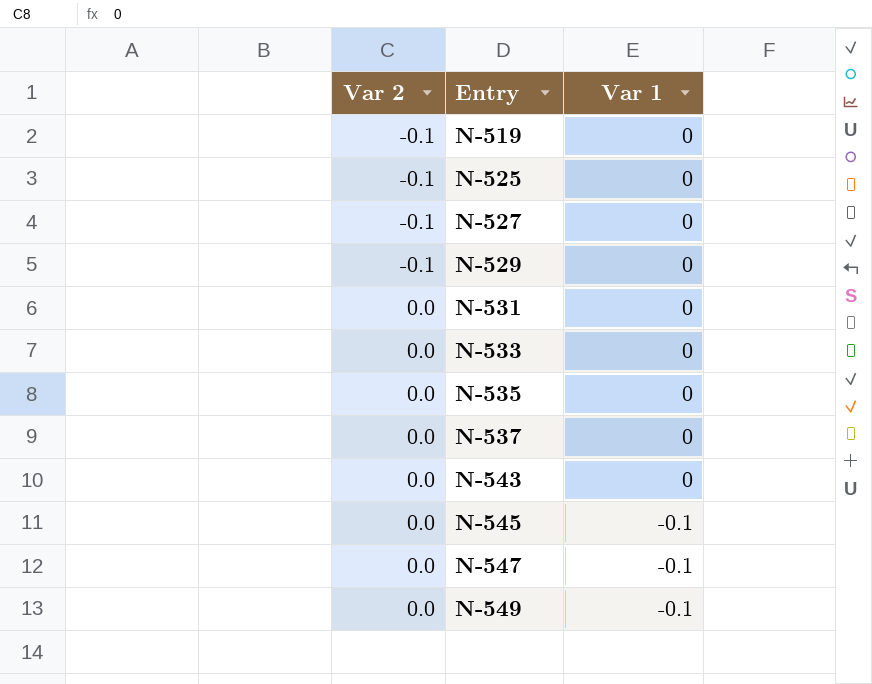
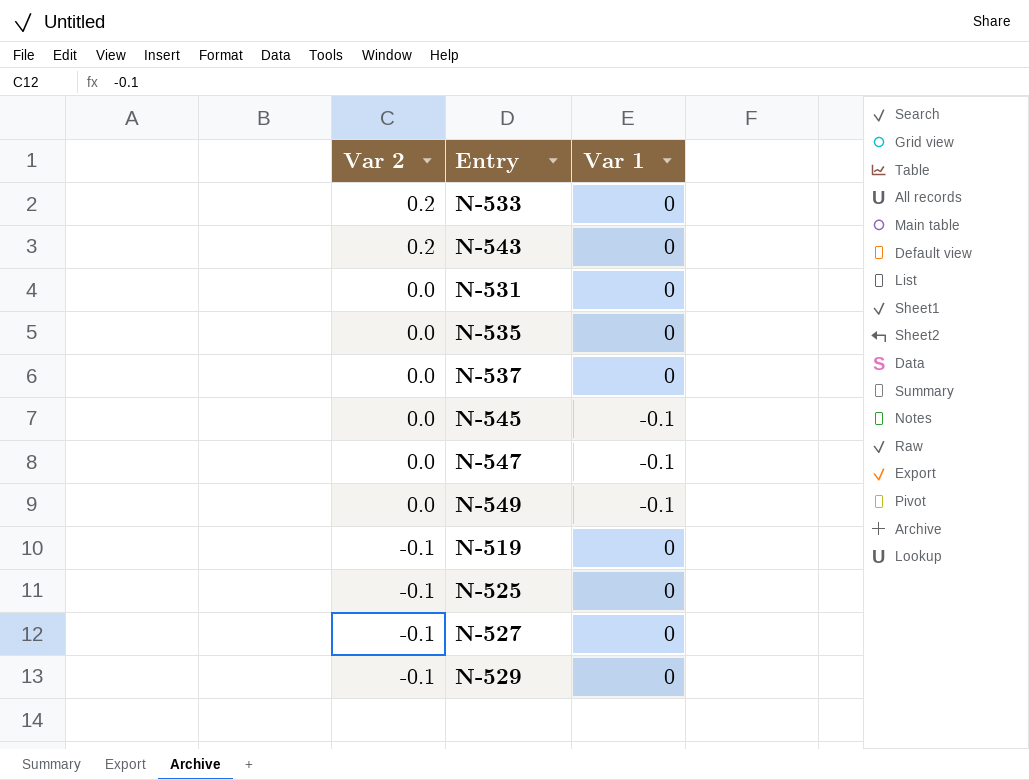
row order: Var 2 ascending -> Var 2 descending
N-533 | Var 2: 0.0 -> 0.2
N-543 | Var 2: 0.0 -> 0.2

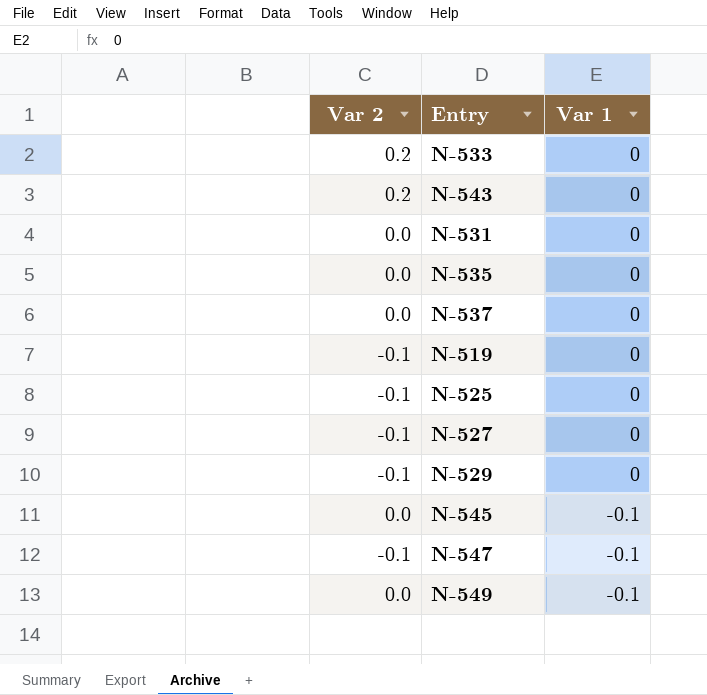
row order: Var 2 descending -> Var 1 descending
N-547 | Var 2: 0.0 -> -0.1

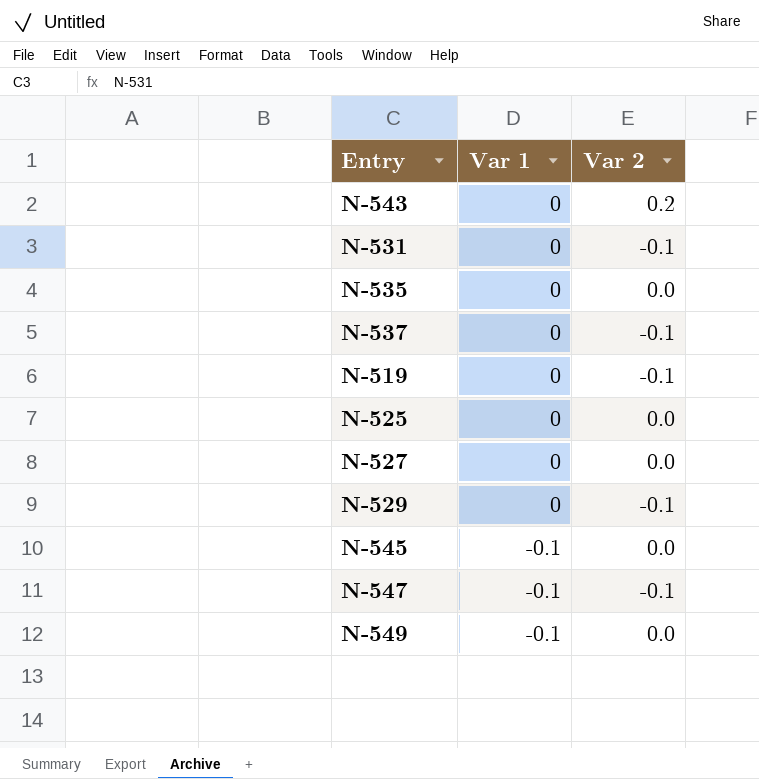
column Var 2 | position: 1 -> 3
row N-533: 0.2 | 0 -> none
N-531 | Var 2: 0.0 -> -0.1
N-537 | Var 2: 0.0 -> -0.1
N-525 | Var 2: -0.1 -> 0.0
N-527 | Var 2: -0.1 -> 0.0

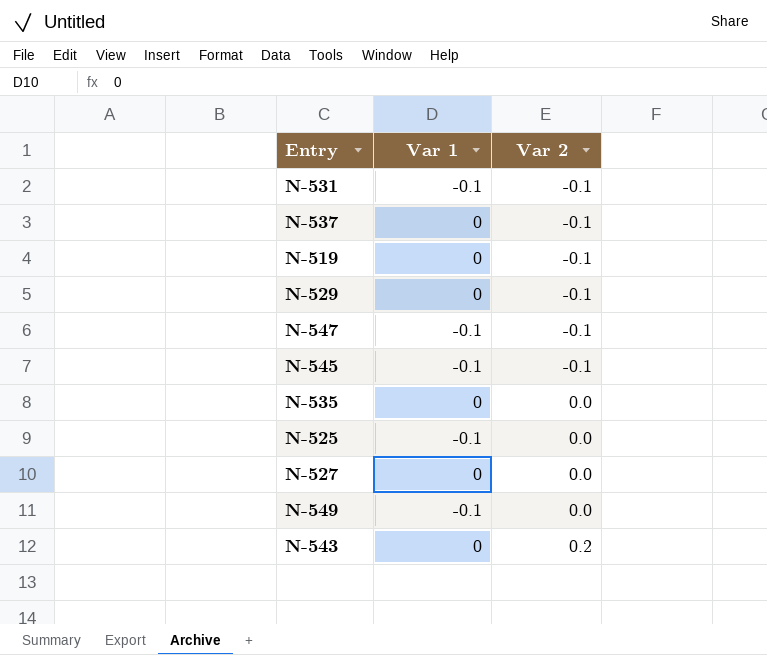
row order: Var 1 descending -> Var 2 ascending
N-531 | Var 1: 0 -> -0.1
N-545 | Var 2: 0.0 -> -0.1
N-525 | Var 1: 0 -> -0.1

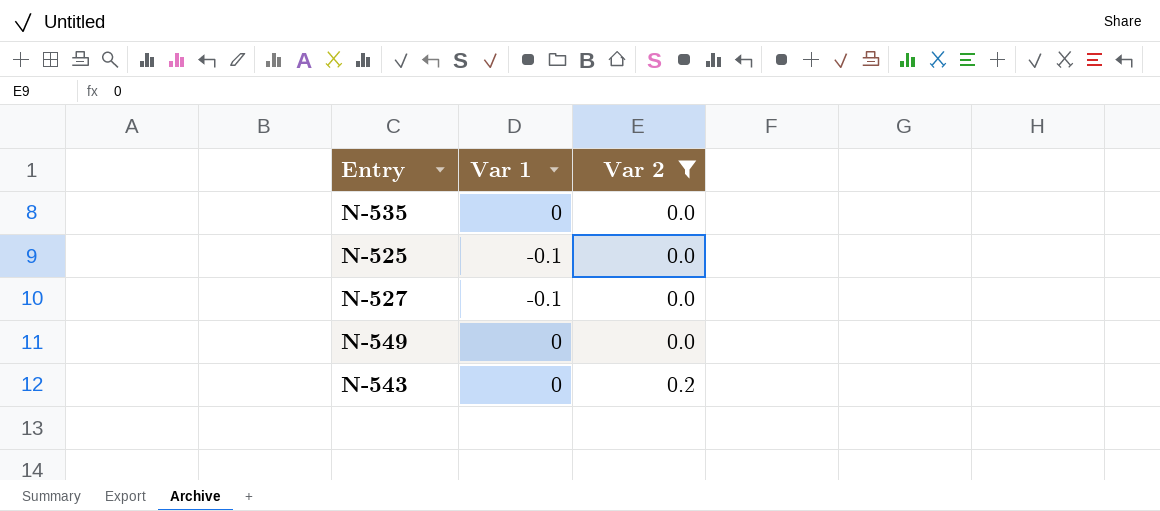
filter: none -> Var 2 != -0.1
N-527 | Var 1: 0 -> -0.1
N-549 | Var 1: -0.1 -> 0

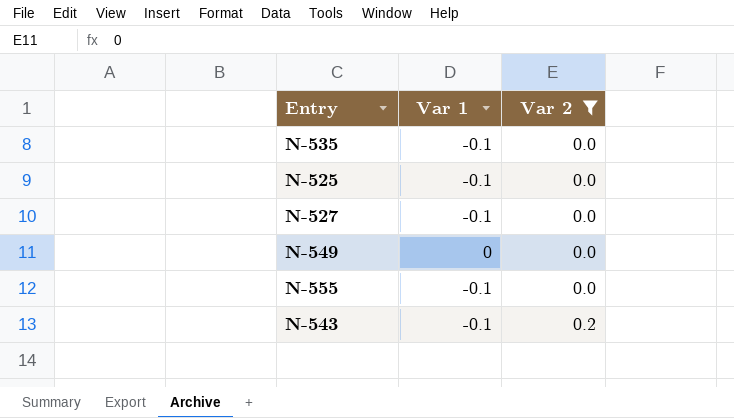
N-535 | Var 1: 0 -> -0.1
row N-555: none -> -0.1 | 0.0
N-543 | Var 1: 0 -> -0.1

